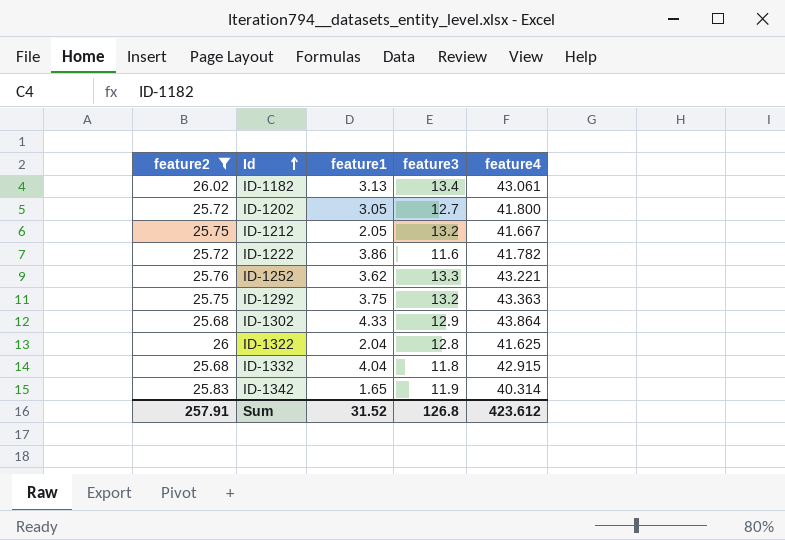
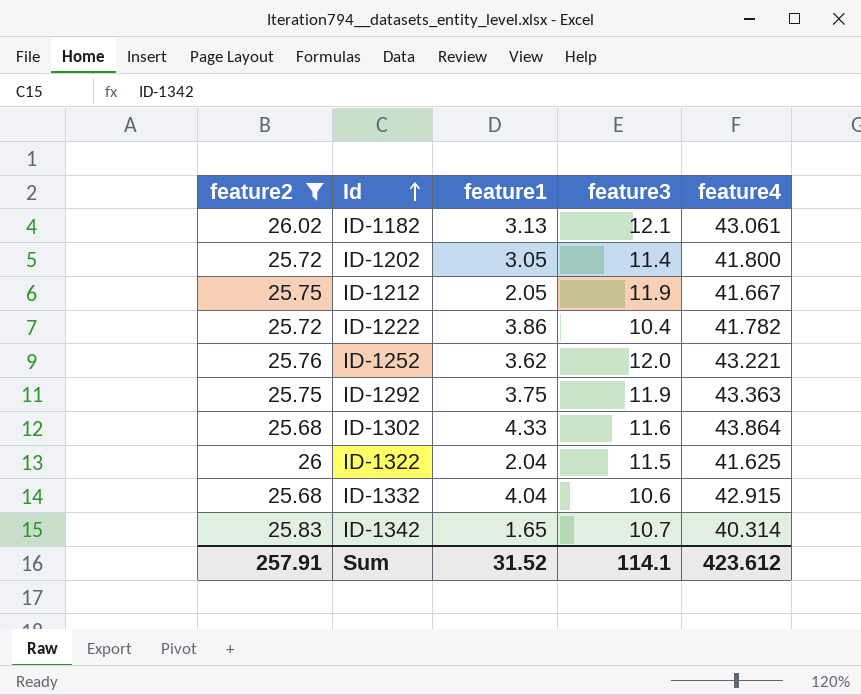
ID-1182 | feature3: 13.4 -> 12.1
ID-1202 | feature3: 12.7 -> 11.4
ID-1212 | feature3: 13.2 -> 11.9
ID-1222 | feature3: 11.6 -> 10.4
ID-1252 | feature3: 13.3 -> 12.0
ID-1292 | feature3: 13.2 -> 11.9
ID-1302 | feature3: 12.9 -> 11.6
ID-1322 | feature3: 12.8 -> 11.5
ID-1332 | feature3: 11.8 -> 10.6
ID-1342 | feature3: 11.9 -> 10.7
Sum | feature3: 126.8 -> 114.1

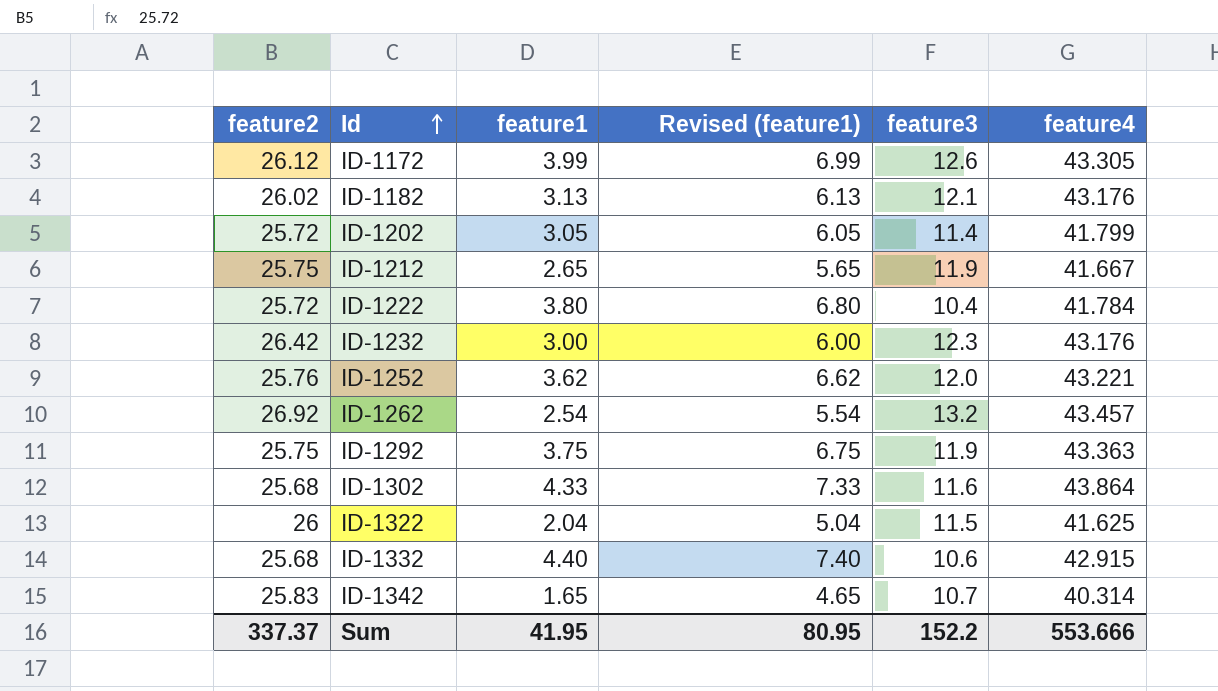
filter: feature2 <= 26.02 -> none
column Revised (feature1) | formula: none -> [feature1] + 3
ID-1182 | feature4: 43.061 -> 43.176
ID-1202 | feature4: 41.800 -> 41.799
ID-1212 | feature1: 2.05 -> 2.65
ID-1222 | feature1: 3.86 -> 3.80
ID-1222 | feature4: 41.782 -> 41.784
ID-1332 | feature1: 4.04 -> 4.40
Sum | feature2: 257.91 -> 337.37
Sum | feature1: 31.52 -> 41.95
Sum | feature3: 114.1 -> 152.2
Sum | feature4: 423.612 -> 553.666

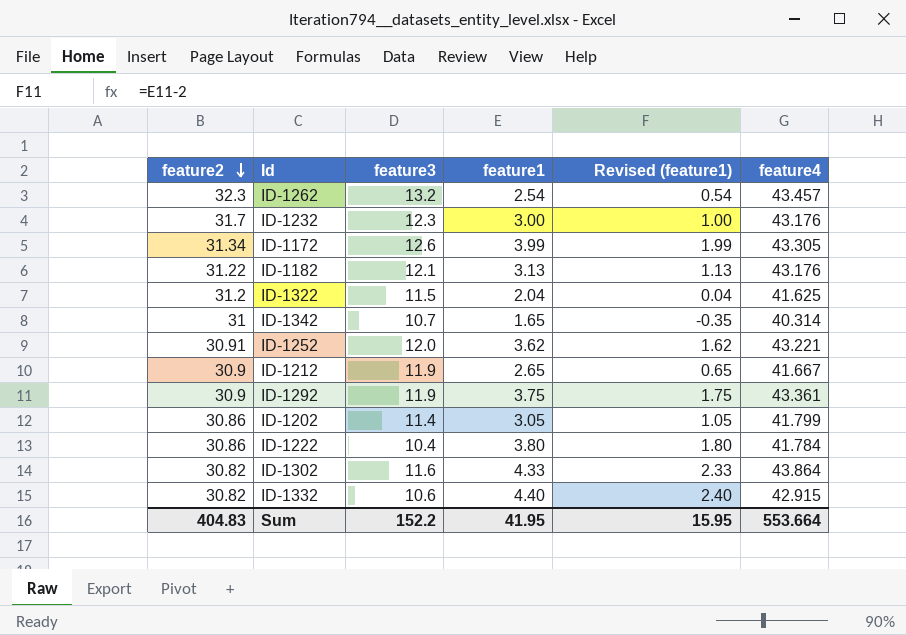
row order: Id ascending -> feature2 descending
column feature3 | position: 5 -> 3
column Revised (feature1) | formula: [feature1] + 3 -> [feature1] - 2
ID-1262 | feature2: 26.92 -> 32.3
ID-1232 | feature2: 26.42 -> 31.7
ID-1172 | feature2: 26.12 -> 31.34
ID-1182 | feature2: 26.02 -> 31.22
ID-1322 | feature2: 26 -> 31.2
ID-1342 | feature2: 25.83 -> 31
ID-1252 | feature2: 25.76 -> 30.91
ID-1212 | feature2: 25.75 -> 30.9
ID-1292 | feature2: 25.75 -> 30.9
ID-1292 | feature4: 43.363 -> 43.361
ID-1202 | feature2: 25.72 -> 30.86
ID-1222 | feature2: 25.72 -> 30.86
ID-1302 | feature2: 25.68 -> 30.82
ID-1332 | feature2: 25.68 -> 30.82
Sum | feature2: 337.37 -> 404.83
Sum | Revised (feature1): 80.95 -> 15.95
Sum | feature4: 553.666 -> 553.664

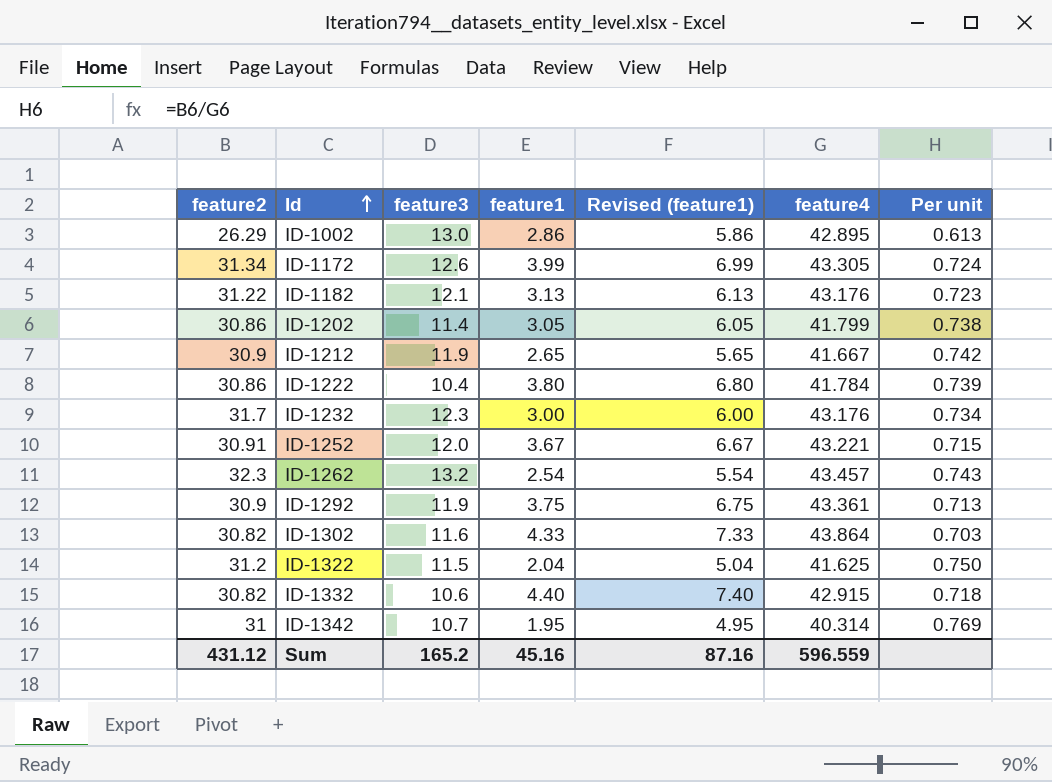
row order: feature2 descending -> Id ascending
column Revised (feature1) | formula: [feature1] - 2 -> [feature1] + 3
column Per unit | formula: none -> [feature2] / [feature4]
row ID-1002: none -> 26.29 | 13.0 | 2.86 | 5.86 | 42.895 | 0.613
ID-1252 | feature1: 3.62 -> 3.67
ID-1342 | feature1: 1.65 -> 1.95
Sum | feature2: 404.83 -> 431.12
Sum | feature3: 152.2 -> 165.2
Sum | feature1: 41.95 -> 45.16
Sum | Revised (feature1): 15.95 -> 87.16
Sum | feature4: 553.664 -> 596.559

